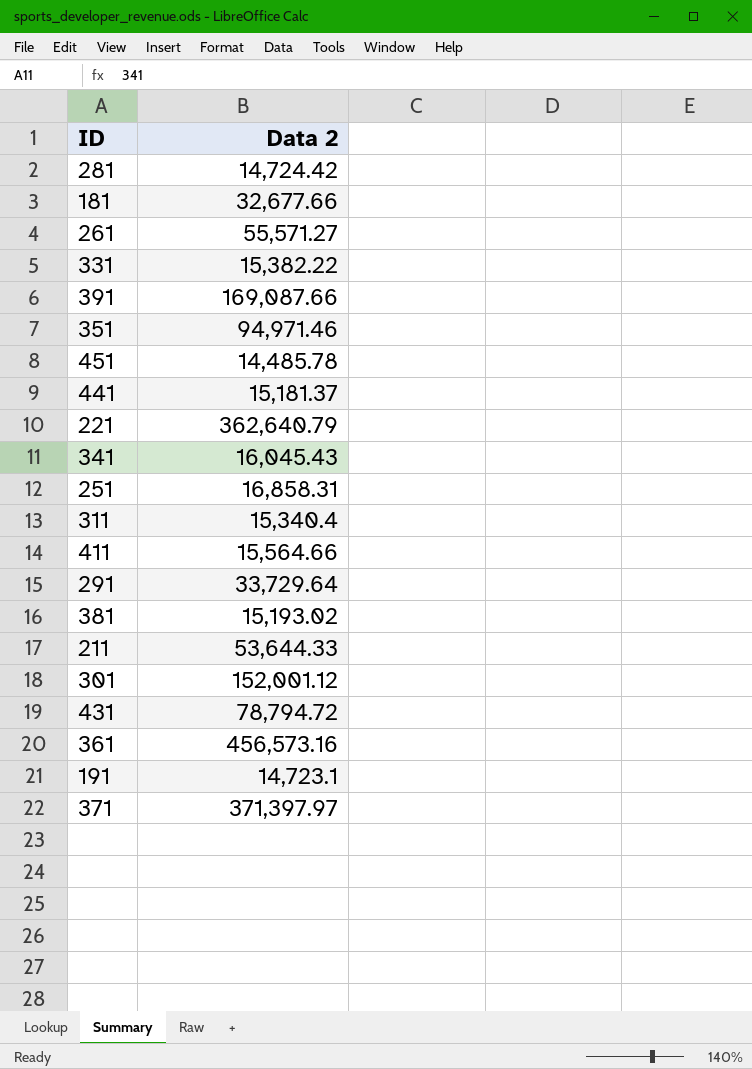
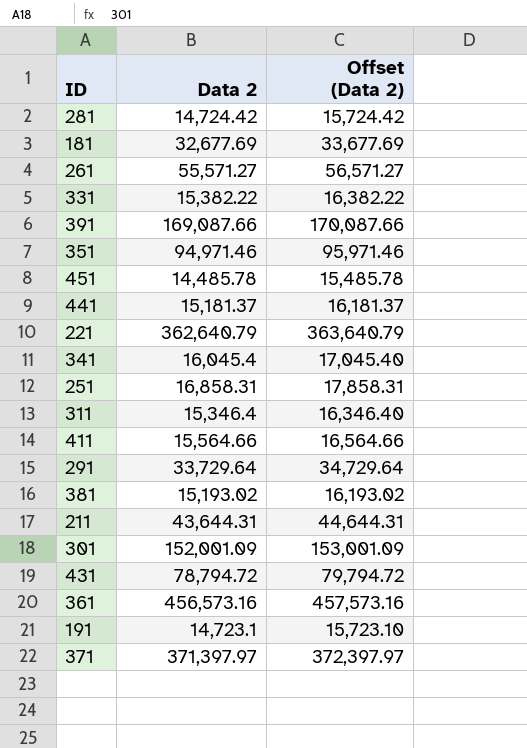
column Offset (Data 2) | formula: none -> [Data 2] + 1000
181 | Data 2: 32,677.66 -> 32,677.69
341 | Data 2: 16,045.43 -> 16,045.4
311 | Data 2: 15,340.4 -> 15,346.4
211 | Data 2: 53,644.33 -> 43,644.31
301 | Data 2: 152,001.12 -> 152,001.09

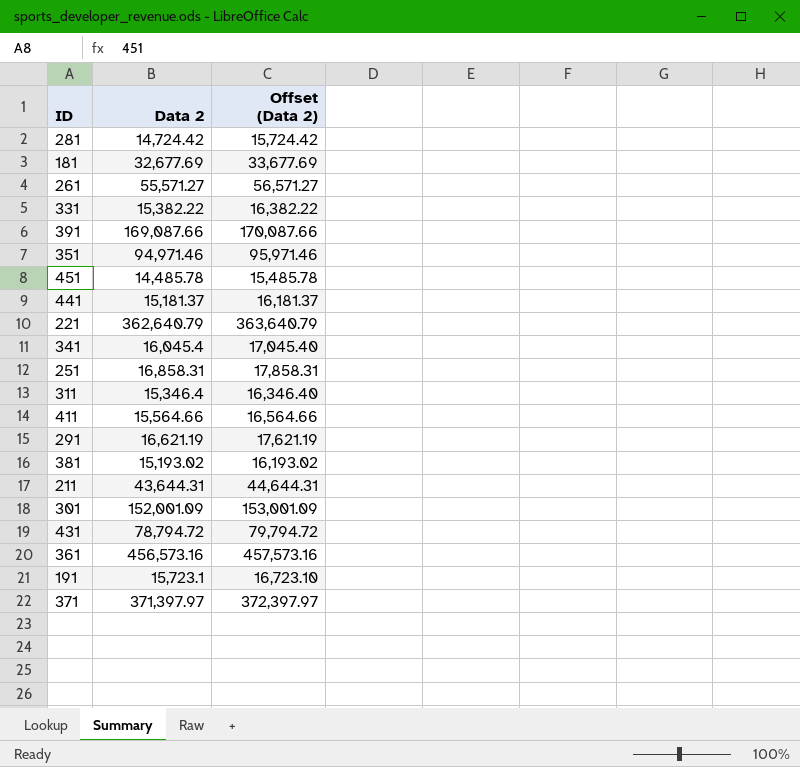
291 | Data 2: 33,729.64 -> 16,621.19
291 | Offset (Data 2): 34,729.64 -> 17,621.19
191 | Data 2: 14,723.1 -> 15,723.1
191 | Offset (Data 2): 15,723.10 -> 16,723.10

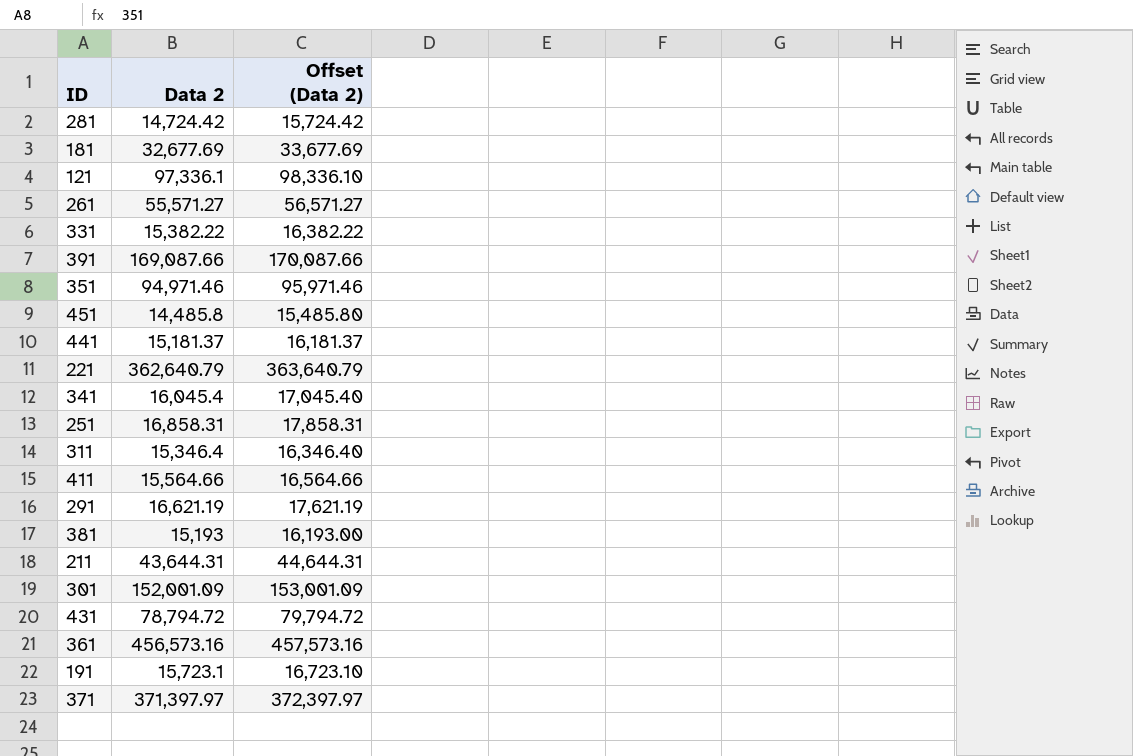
row 121: none -> 97,336.1 | 98,336.10
451 | Data 2: 14,485.78 -> 14,485.8
451 | Offset (Data 2): 15,485.78 -> 15,485.80
381 | Data 2: 15,193.02 -> 15,193
381 | Offset (Data 2): 16,193.02 -> 16,193.00

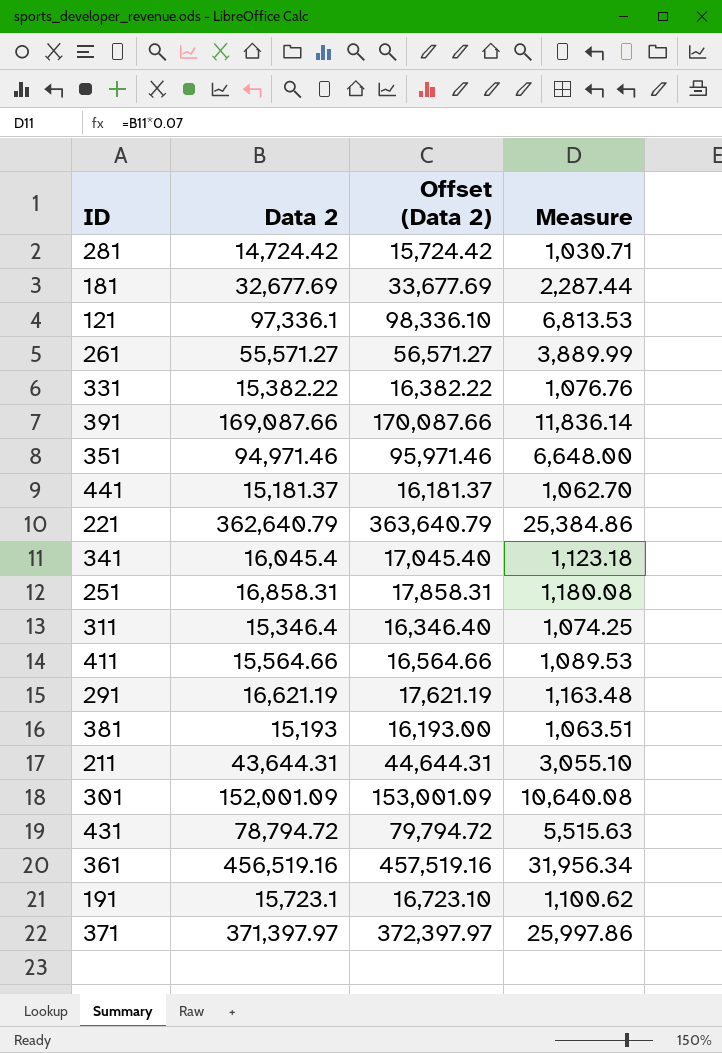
column Measure | formula: none -> [Data 2] * 0.07
row 451: 14,485.8 | 15,485.80 -> none
361 | Data 2: 456,573.16 -> 456,519.16
361 | Offset (Data 2): 457,573.16 -> 457,519.16

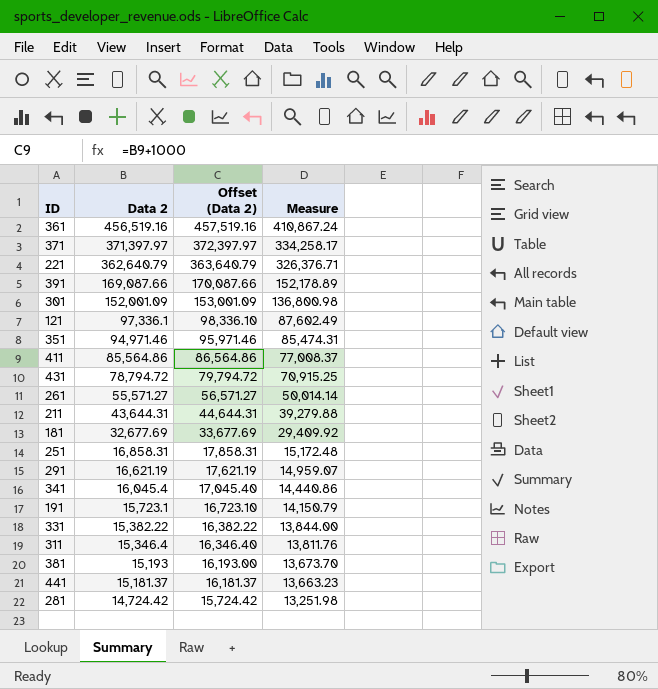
row order: none -> Data 2 descending
column Measure | formula: [Data 2] * 0.07 -> [Data 2] * 0.9
411 | Data 2: 15,564.66 -> 85,564.86
411 | Offset (Data 2): 16,564.66 -> 86,564.86

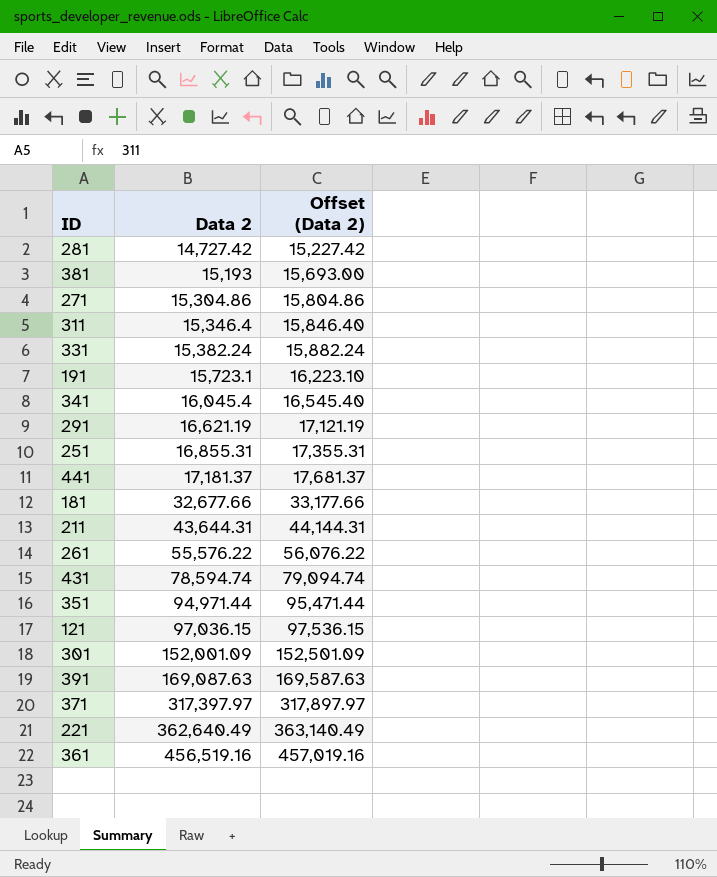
row order: Data 2 descending -> Data 2 ascending
column Measure | formula: [Data 2] * 0.9 -> none
column Offset (Data 2) | formula: [Data 2] + 1000 -> [Data 2] + 500
row 411: 85,564.86 | 86,564.86 | 77,008.37 -> none
281 | Data 2: 14,724.42 -> 14,727.42
row 271: none -> 15,304.86 | 15,804.86
331 | Data 2: 15,382.22 -> 15,382.24
251 | Data 2: 16,858.31 -> 16,855.31
441 | Data 2: 15,181.37 -> 17,181.37
181 | Data 2: 32,677.69 -> 32,677.66
261 | Data 2: 55,571.27 -> 55,576.22
431 | Data 2: 78,794.72 -> 78,594.74
351 | Data 2: 94,971.46 -> 94,971.44
121 | Data 2: 97,336.1 -> 97,036.15
391 | Data 2: 169,087.66 -> 169,087.63
371 | Data 2: 371,397.97 -> 317,397.97
221 | Data 2: 362,640.79 -> 362,640.49

